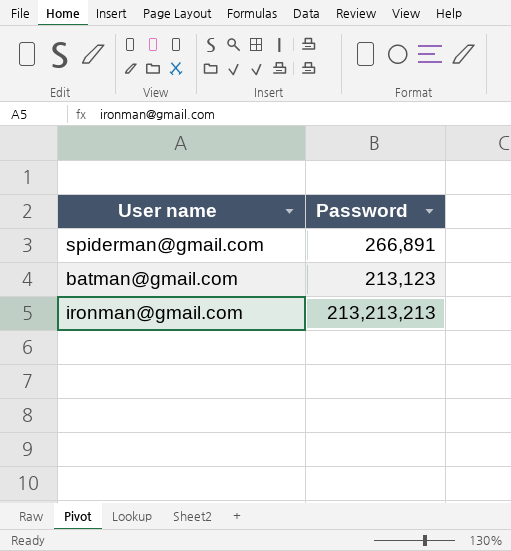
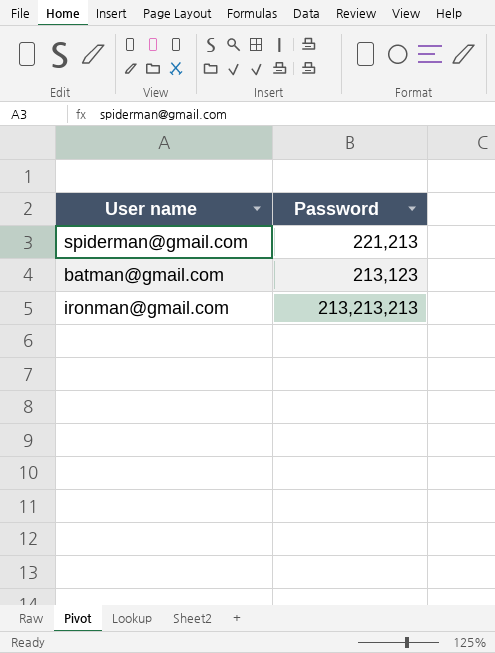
spiderman@gmail.com | Password: 266,891 -> 221,213

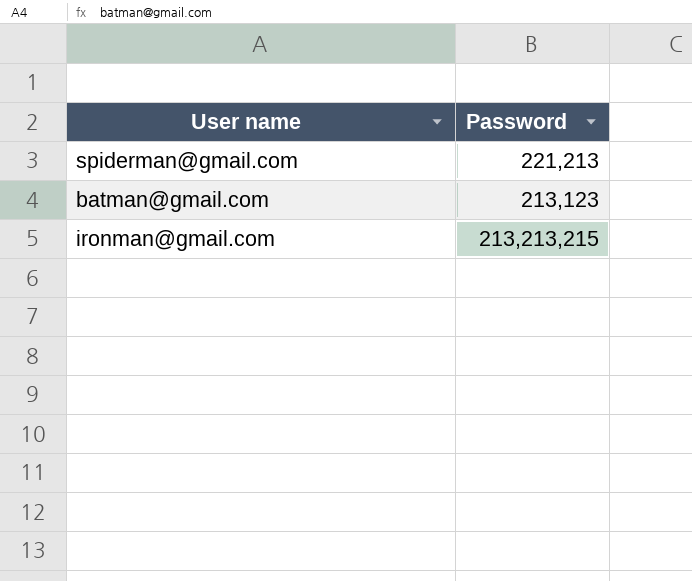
ironman@gmail.com | Password: 213,213,213 -> 213,213,215

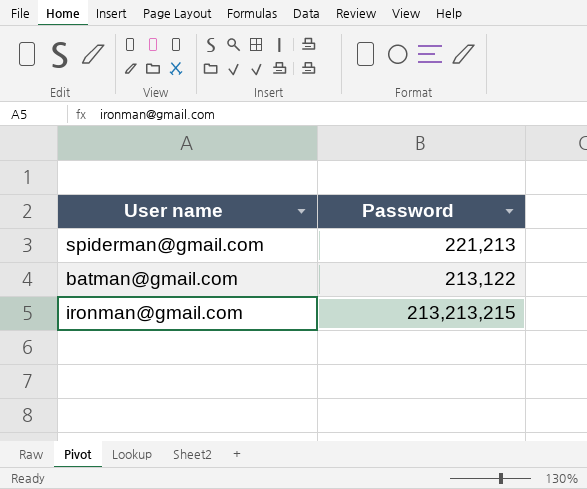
batman@gmail.com | Password: 213,123 -> 213,122

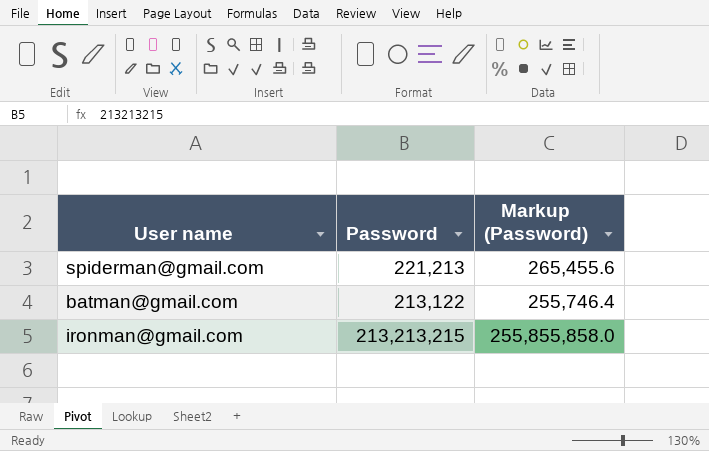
column Markup (Password) | formula: none -> [Password] * 1.2

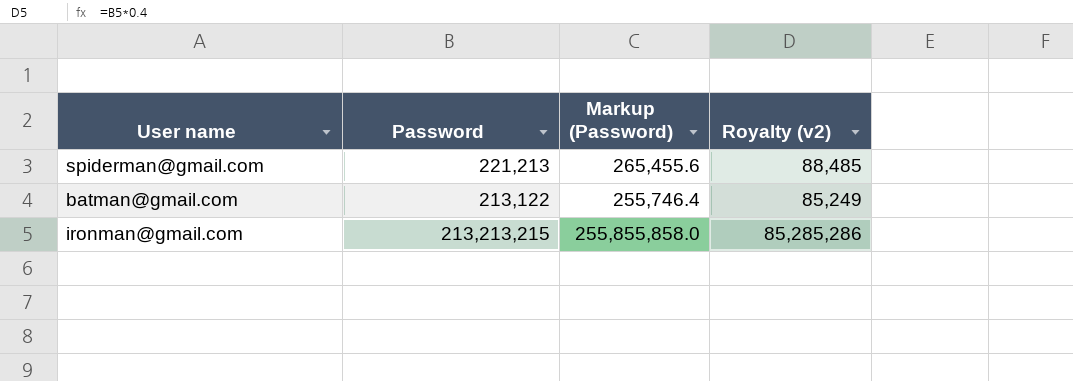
column Royalty (v2) | formula: none -> [Password] * 0.4

